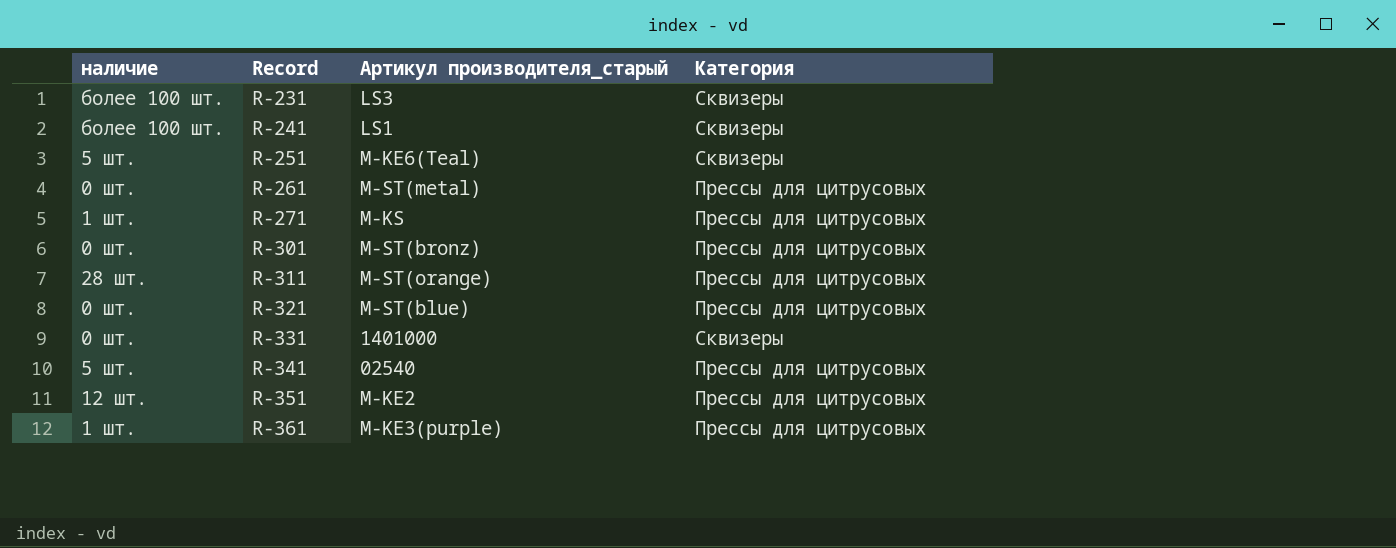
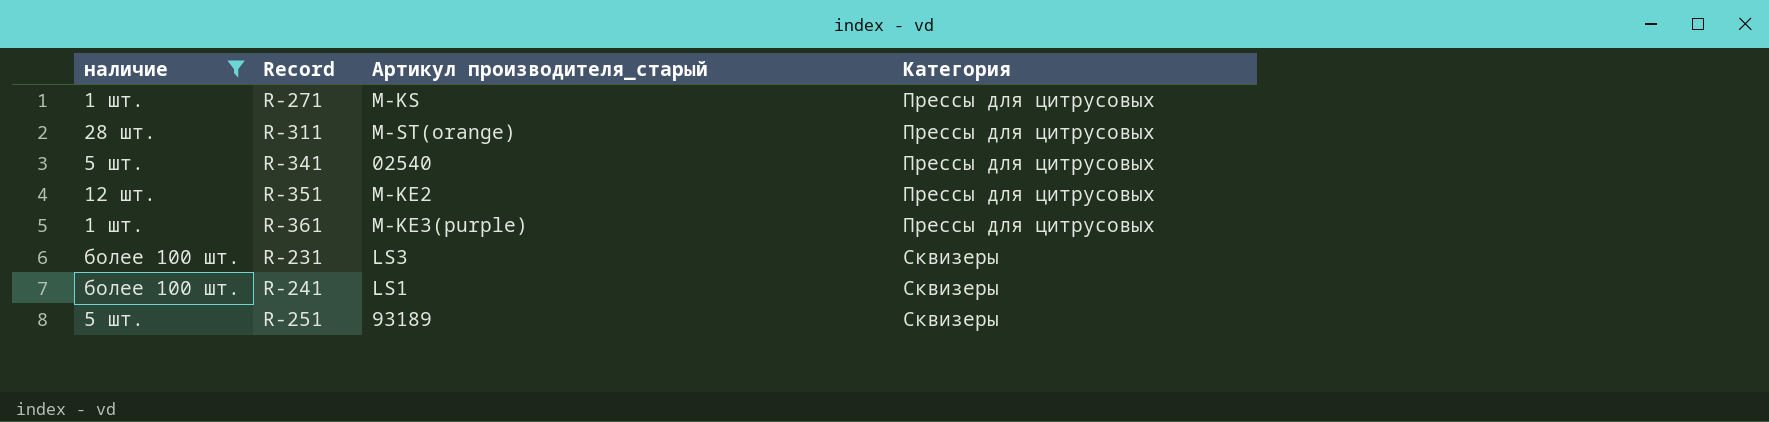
filter: none -> наличие != 0 шт.
row order: Record ascending -> Категория ascending
R-251 | Артикул производителя_старый: M-KE6(Teal) -> 93189

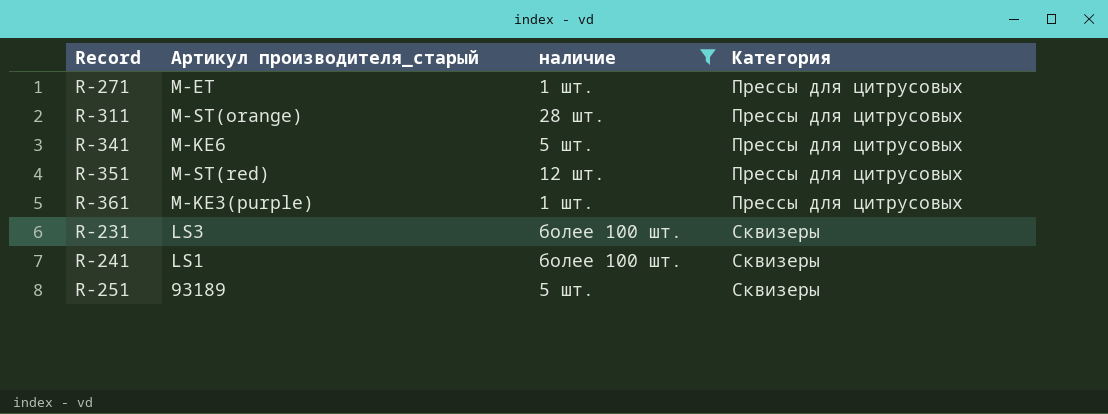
column наличие | position: 1 -> 3
R-271 | Артикул производителя_старый: M-KS -> M-ET
R-341 | Артикул производителя_старый: 02540 -> M-KE6
R-351 | Артикул производителя_старый: M-KE2 -> M-ST(red)

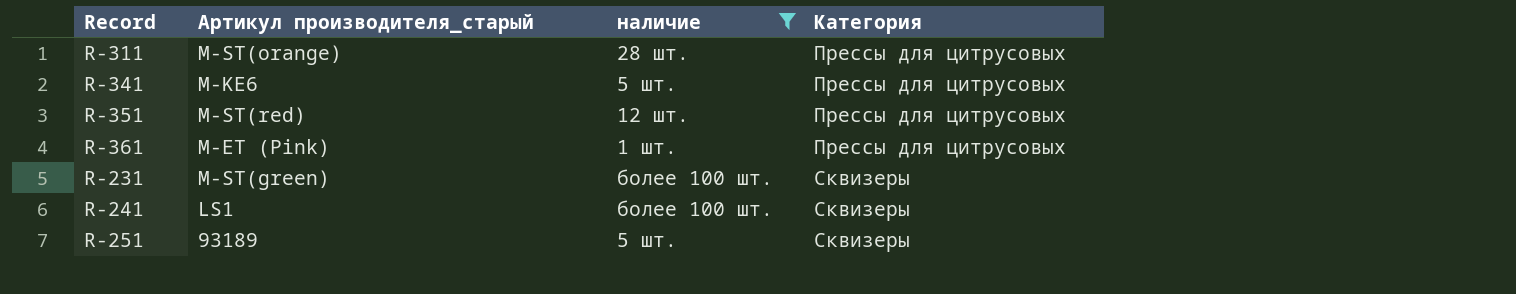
row R-271: M-ET | 1 шт. | Прессы для цитрусовых -> none
R-361 | Артикул производителя_старый: M-KE3(purple) -> M-ET (Pink)
R-231 | Артикул производителя_старый: LS3 -> M-ST(green)

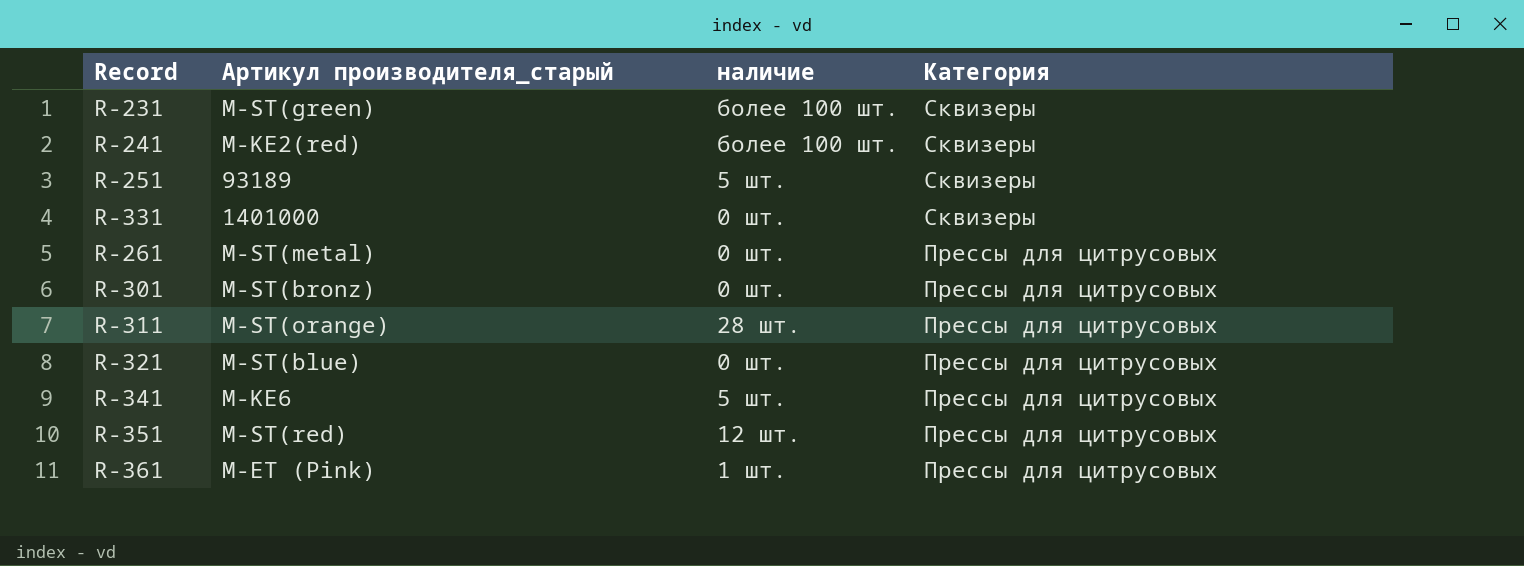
filter: наличие != 0 шт. -> none
row order: Категория ascending -> Категория descending
R-241 | Артикул производителя_старый: LS1 -> M-KE2(red)

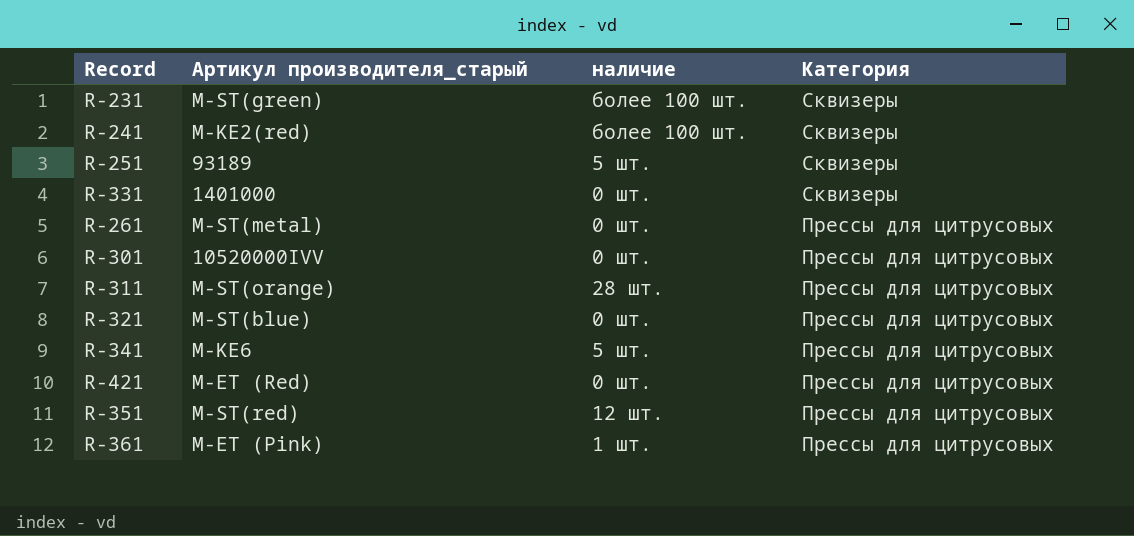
R-301 | Артикул производителя_старый: M-ST(bronz) -> 10520000IVV
row R-421: none -> M-ET (Red) | 0 шт. | Прессы для цитрусовых

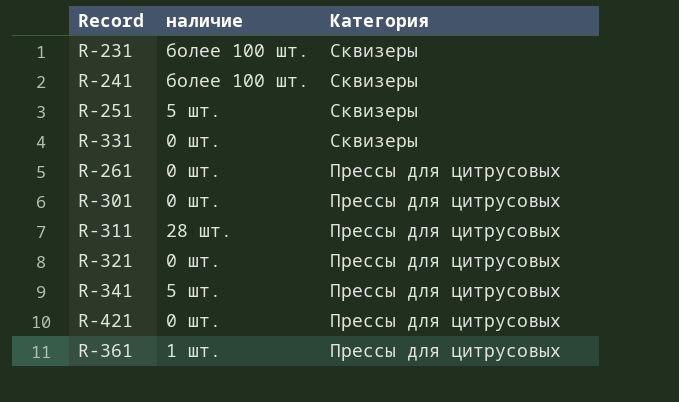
column Артикул производителя_старый | position: 2 -> none
row R-351: M-ST(red) | 12 шт. | Прессы для цитрусовых -> none

